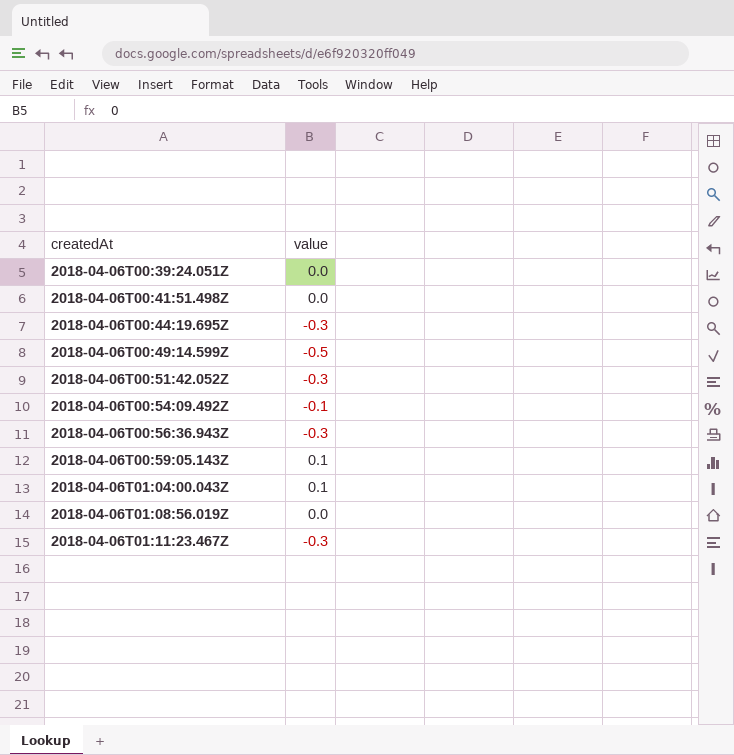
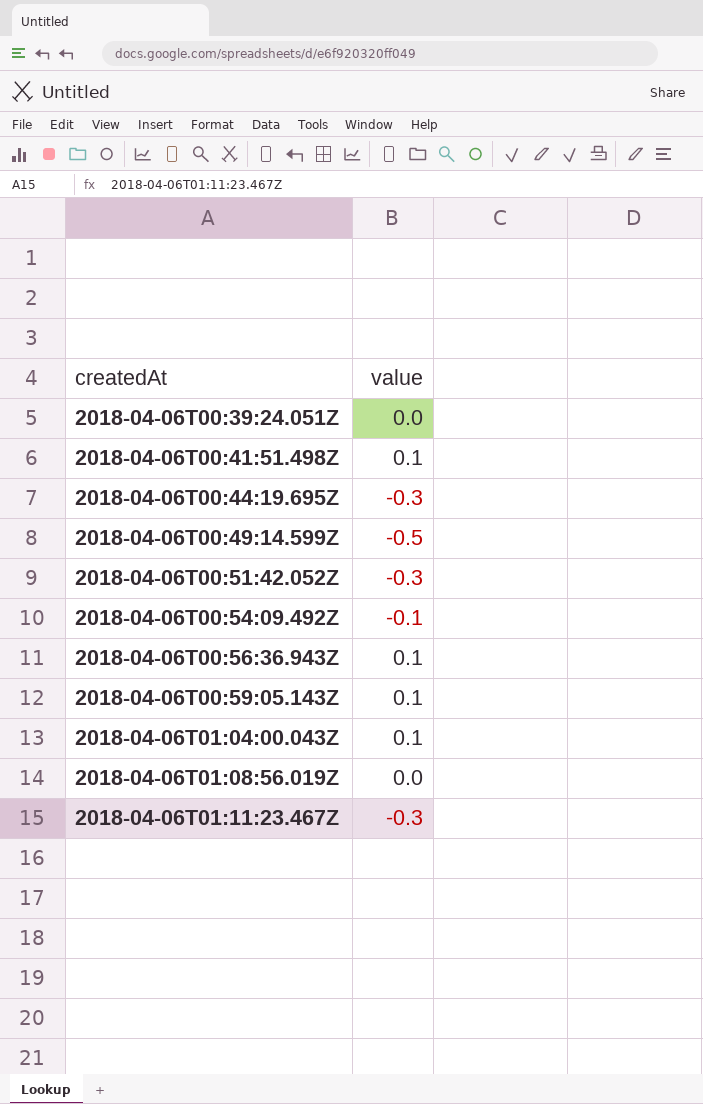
2018-04-06T00:41:51.498Z | value: 0.0 -> 0.1
2018-04-06T00:56:36.943Z | value: -0.3 -> 0.1

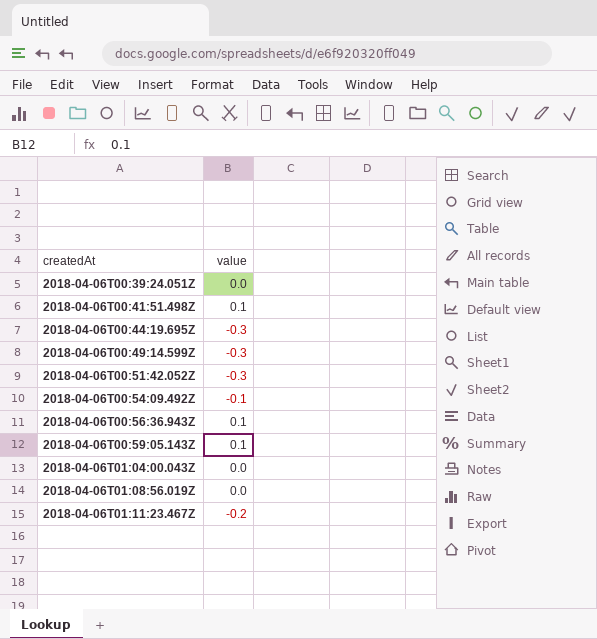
2018-04-06T00:49:14.599Z | value: -0.5 -> -0.3
2018-04-06T01:04:00.043Z | value: 0.1 -> 0.0
2018-04-06T01:11:23.467Z | value: -0.3 -> -0.2

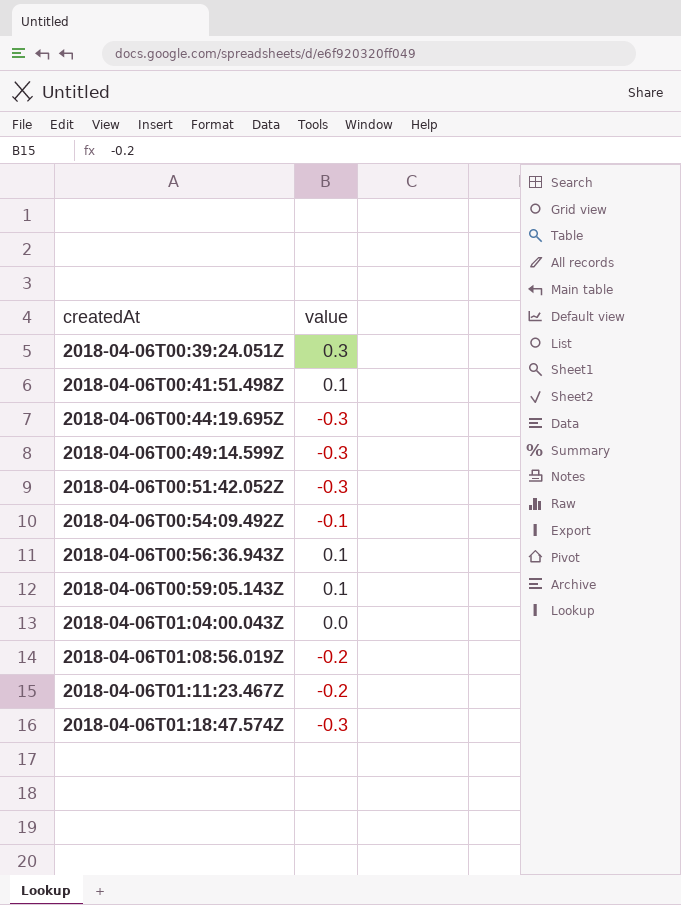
2018-04-06T00:39:24.051Z | value: 0.0 -> 0.3
2018-04-06T01:08:56.019Z | value: 0.0 -> -0.2
row 2018-04-06T01:18:47.574Z: none -> -0.3

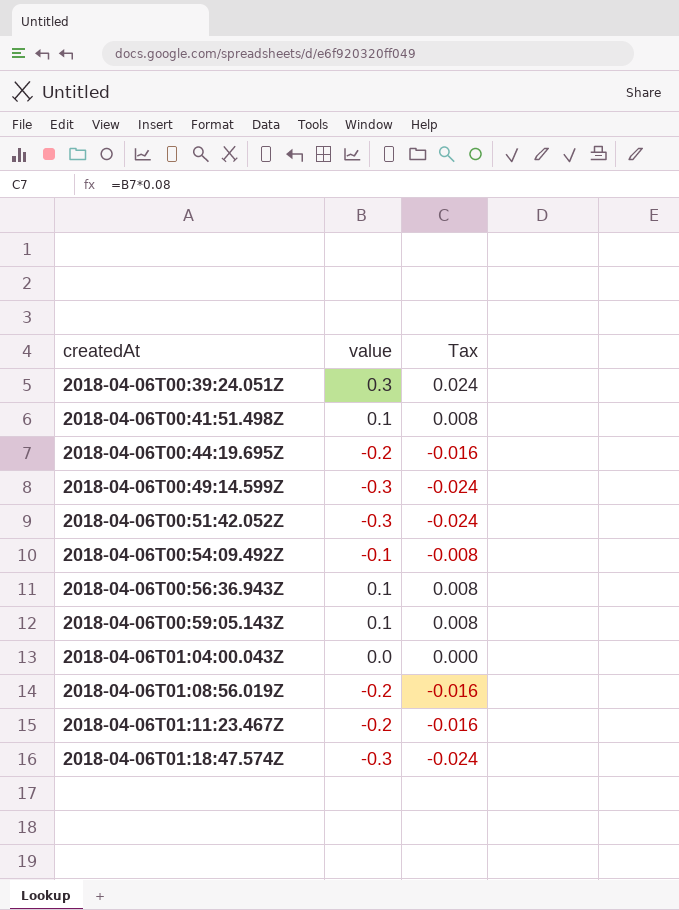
column Tax | formula: none -> [value] * 0.08
2018-04-06T00:44:19.695Z | value: -0.3 -> -0.2

